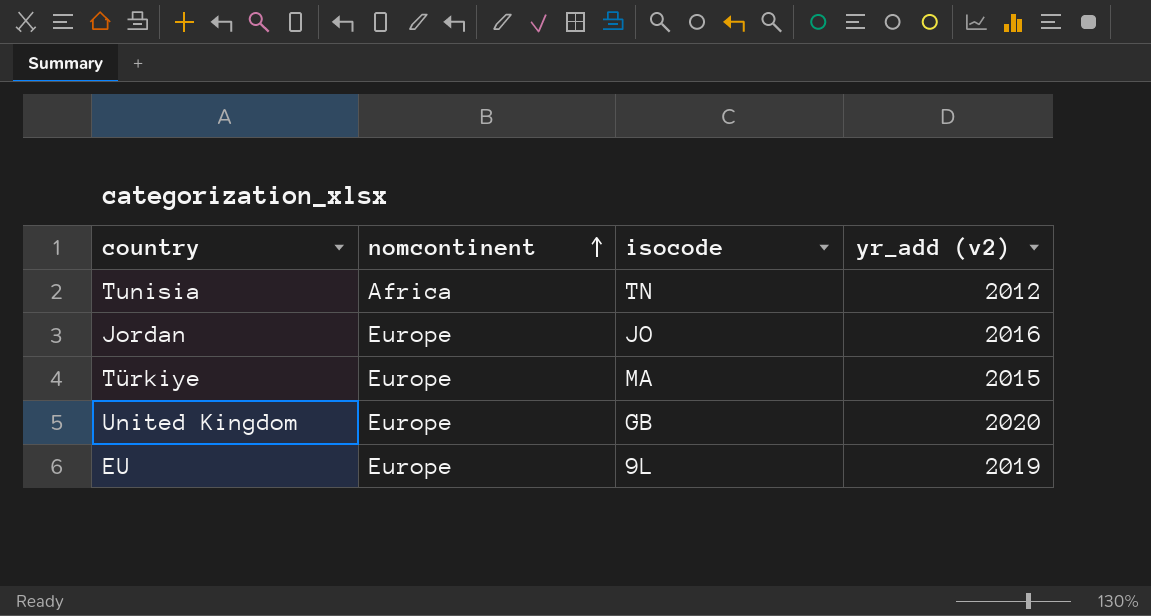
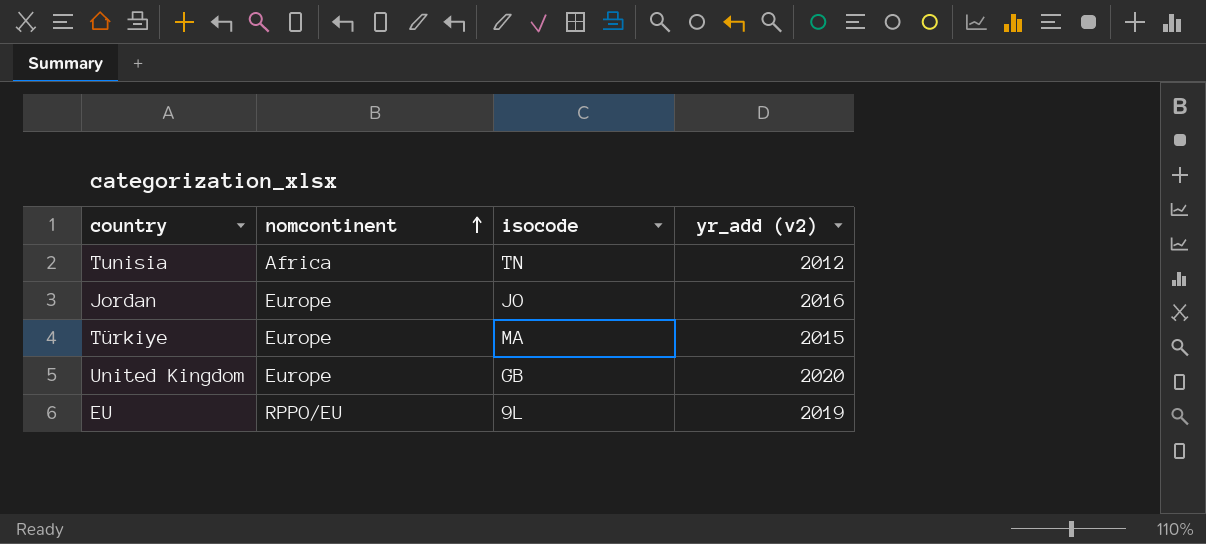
EU | nomcontinent: Europe -> RPPO/EU

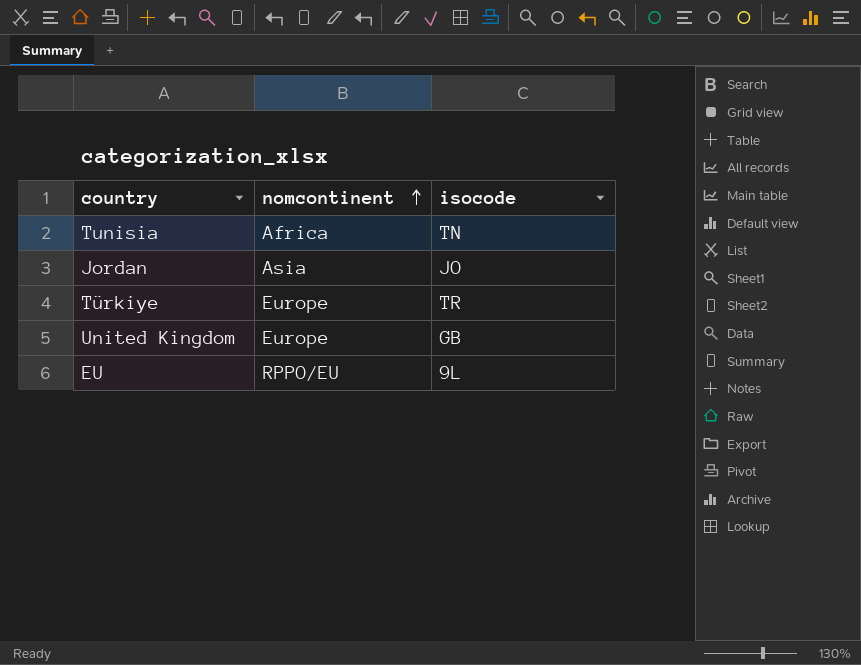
column yr_add (v2) | position: 4 -> none
Jordan | nomcontinent: Europe -> Asia
Türkiye | isocode: MA -> TR

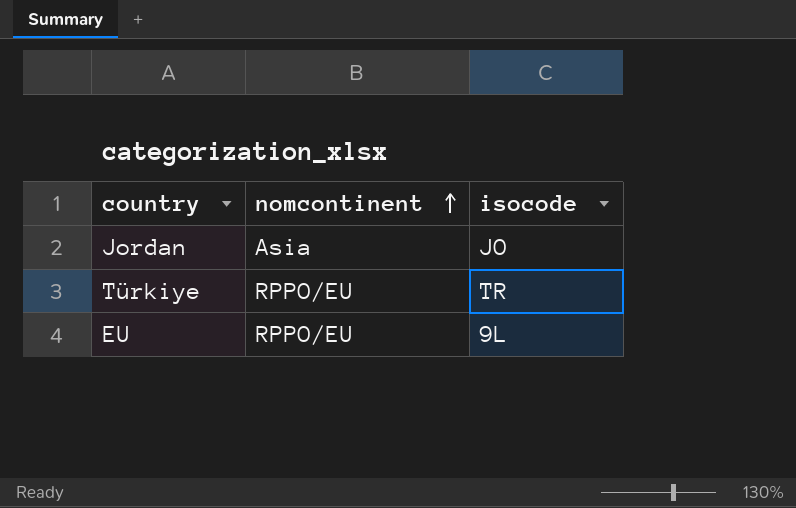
row Tunisia: Africa | TN -> none
row United Kingdom: Europe | GB -> none
Türkiye | nomcontinent: Europe -> RPPO/EU

